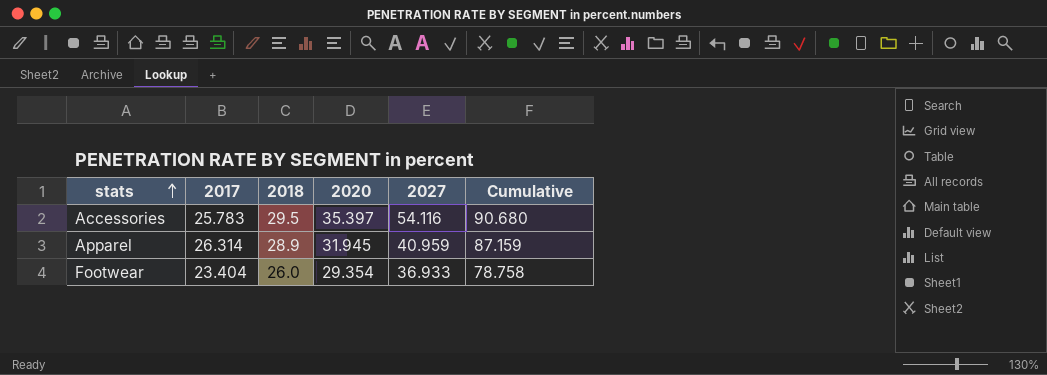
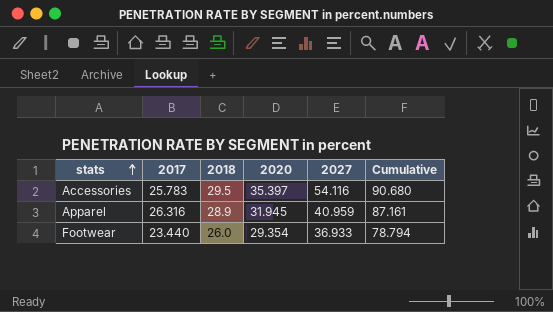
Apparel | 2017: 26.314 -> 26.316
Apparel | Cumulative: 87.159 -> 87.161
Footwear | 2017: 23.404 -> 23.440
Footwear | Cumulative: 78.758 -> 78.794

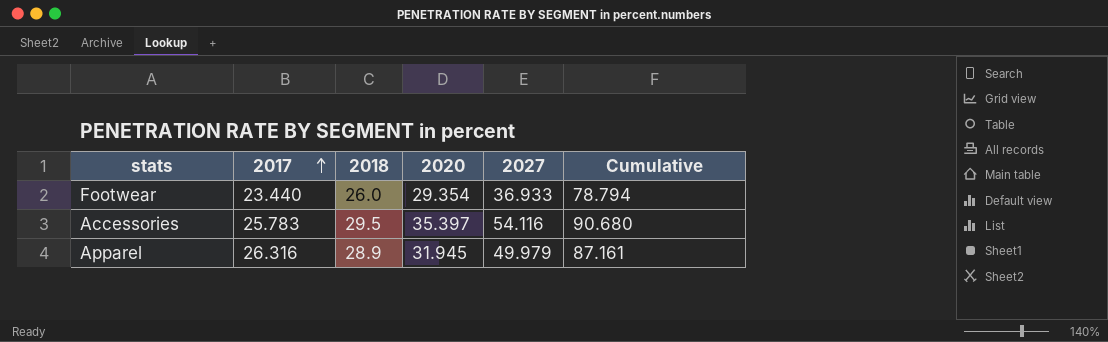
row order: stats ascending -> 2017 ascending
Apparel | 2027: 40.959 -> 49.979

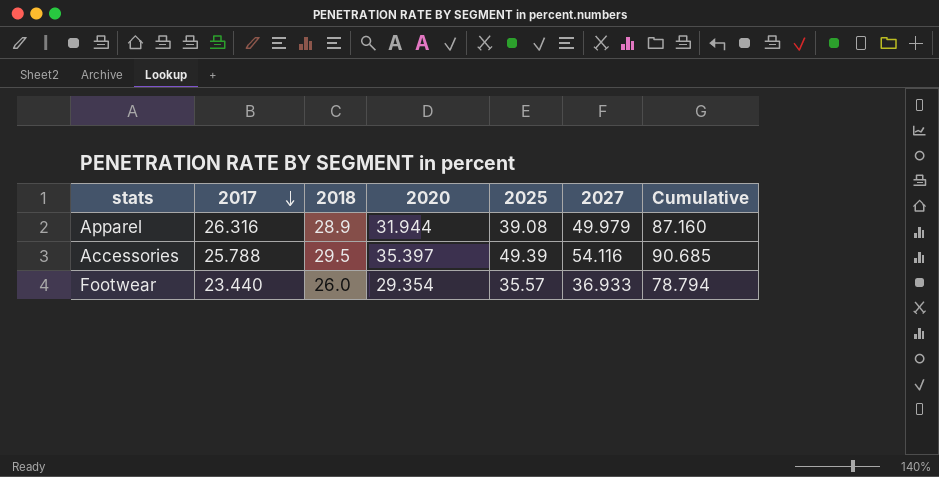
row order: 2017 ascending -> 2017 descending
column 2025 | position: none -> 5
Apparel | 2020: 31.945 -> 31.944
Apparel | Cumulative: 87.161 -> 87.160
Accessories | 2017: 25.783 -> 25.788
Accessories | Cumulative: 90.680 -> 90.685

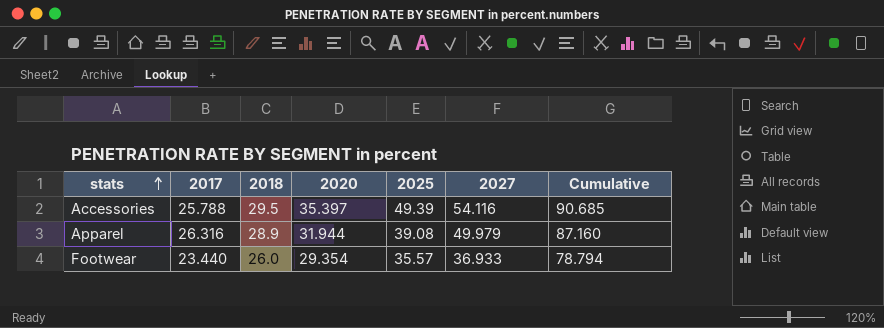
row order: 2017 descending -> stats ascending

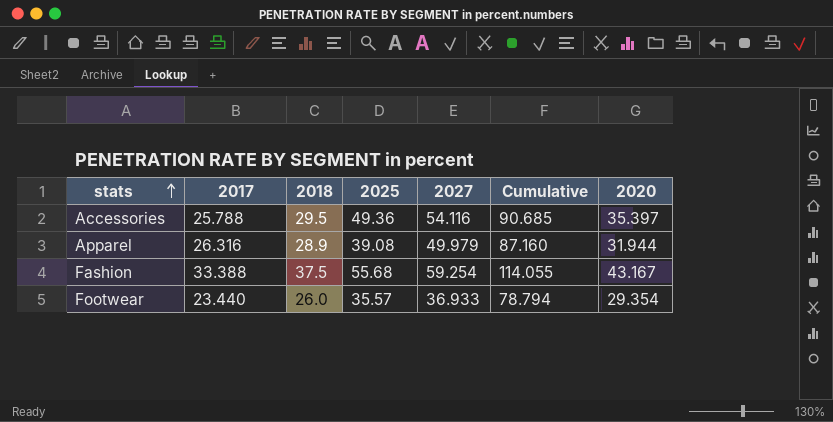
column 2020 | position: 4 -> 7
Accessories | 2025: 49.39 -> 49.36
row Fashion: none -> 33.388 | 37.5 | 55.68 | 59.254 | 114.055 | 43.167

